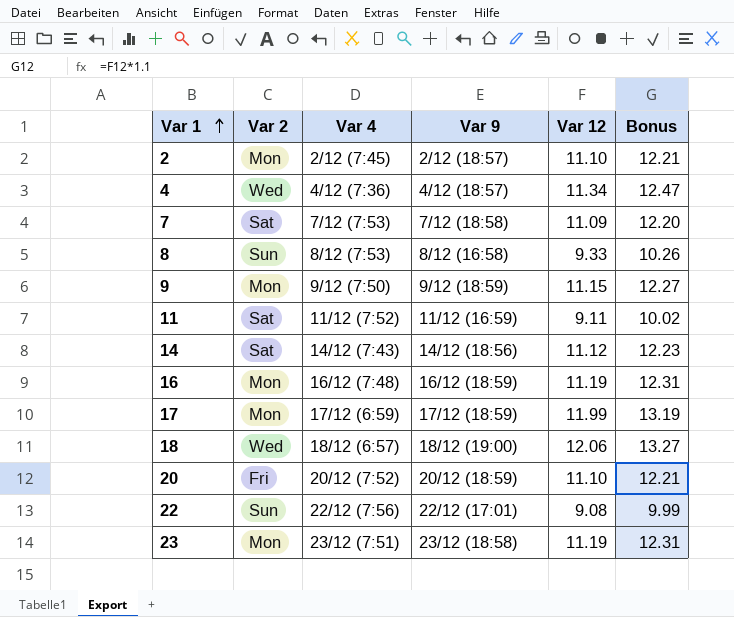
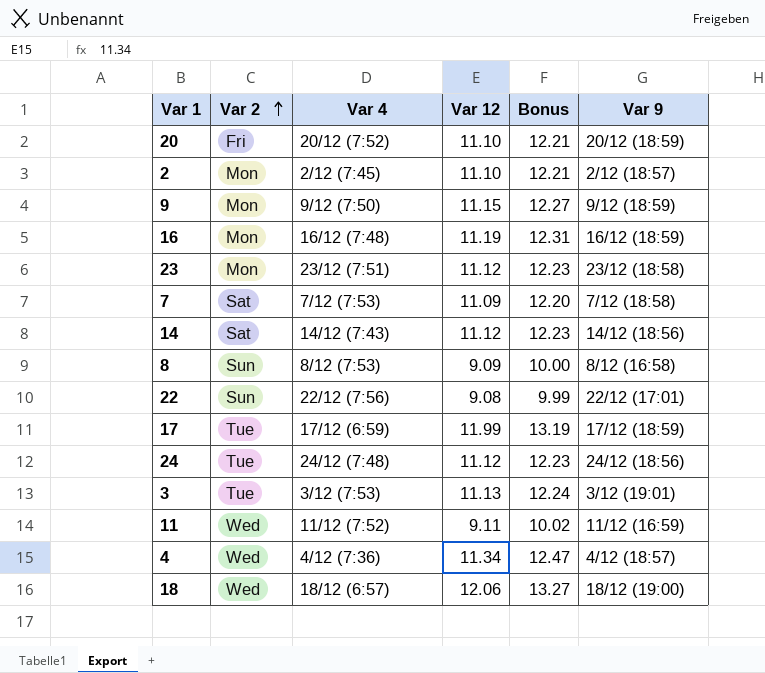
row order: Var 1 ascending -> Var 2 ascending
column Var 9 | position: 4 -> 6
23 | Var 12: 11.19 -> 11.12
23 | Bonus: 12.31 -> 12.23
8 | Var 12: 9.33 -> 9.09
8 | Bonus: 10.26 -> 10.00
17 | Var 2: Mon -> Tue
row 24: none -> Tue | 24/12 (7:48) | 11.12 | 12.23 | 24/12 (18:56)
row 3: none -> Tue | 3/12 (7:53) | 11.13 | 12.24 | 3/12 (19:01)
11 | Var 2: Sat -> Wed

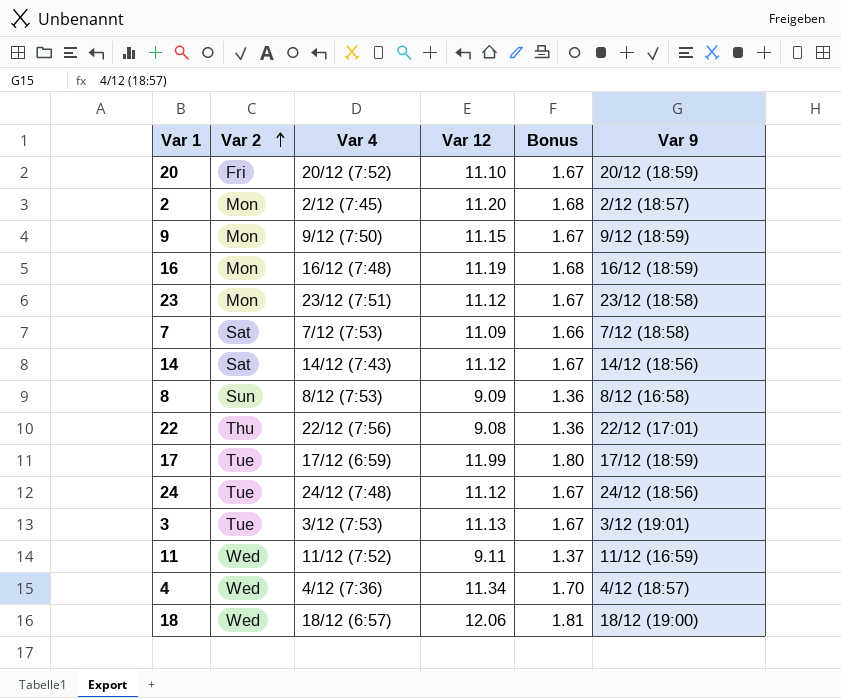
column Bonus | formula: [Var 12] * 1.1 -> [Var 12] * 0.15
2 | Var 12: 11.10 -> 11.20
22 | Var 2: Sun -> Thu

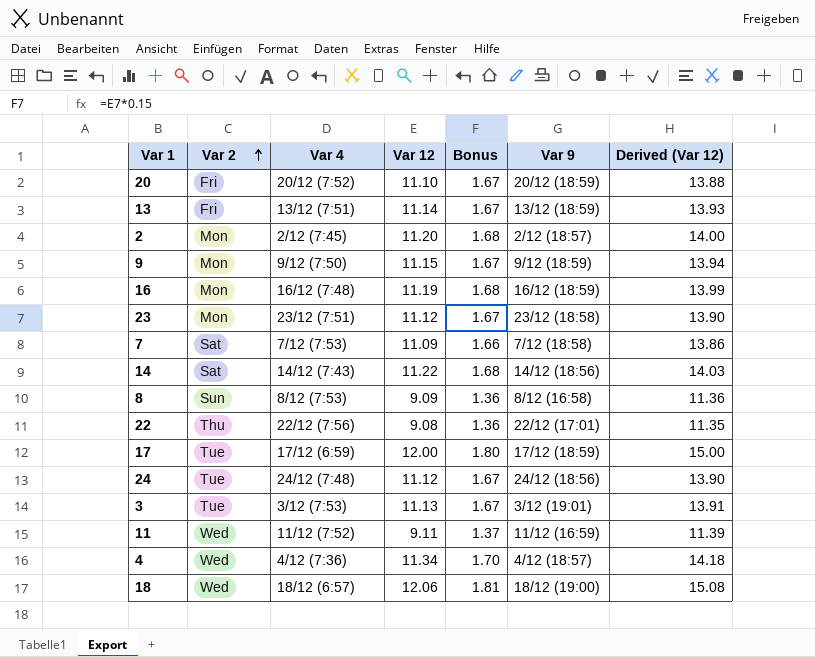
column Derived (Var 12) | formula: none -> [Var 12] * 1.25
row 13: none -> Fri | 13/12 (7:51) | 11.14 | 1.67 | 13/12 (18:59) | 13.93
14 | Var 12: 11.12 -> 11.22
14 | Bonus: 1.67 -> 1.68
17 | Var 12: 11.99 -> 12.00

